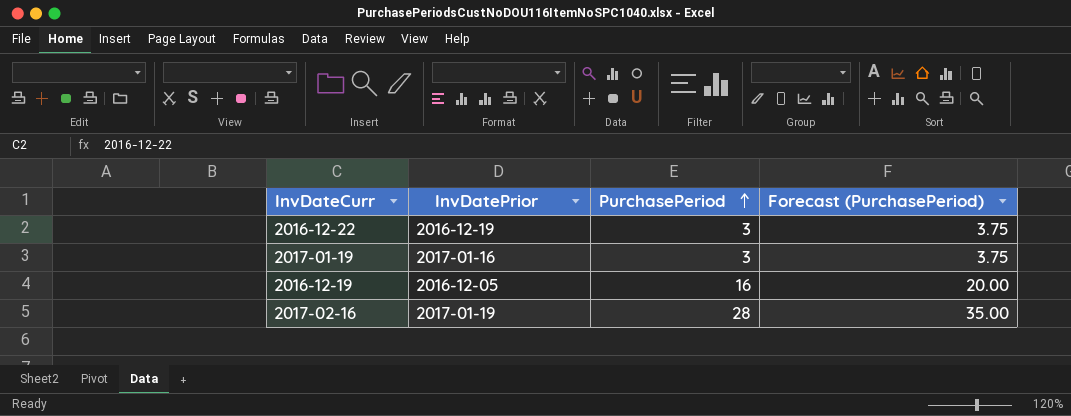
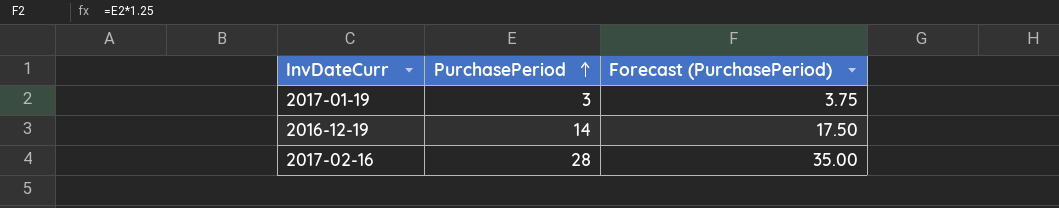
column InvDatePrior | position: 2 -> none
row 2016-12-22: 2016-12-19 | 3 | 3.75 -> none
2016-12-19 | PurchasePeriod: 16 -> 14
2016-12-19 | Forecast (PurchasePeriod): 20.00 -> 17.50

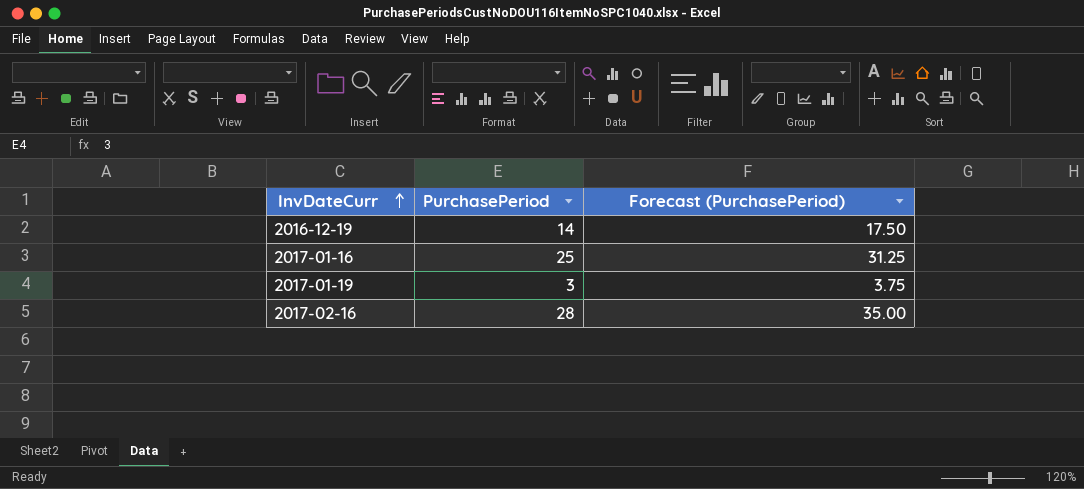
row order: PurchasePeriod ascending -> InvDateCurr ascending
row 2017-01-16: none -> 25 | 31.25

